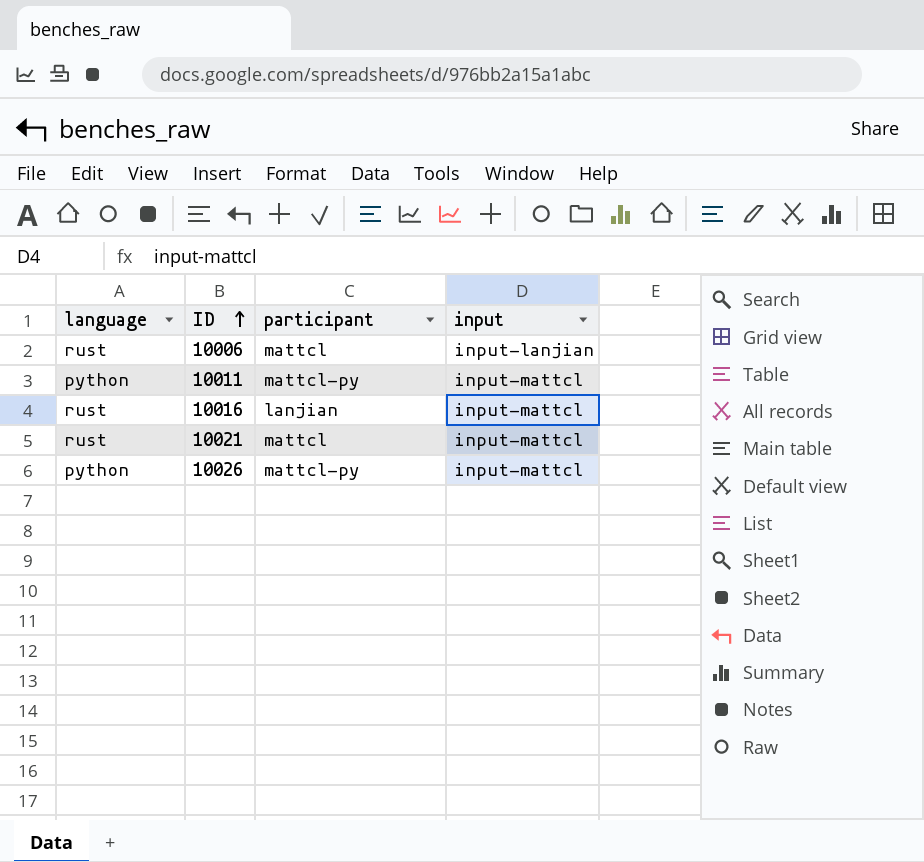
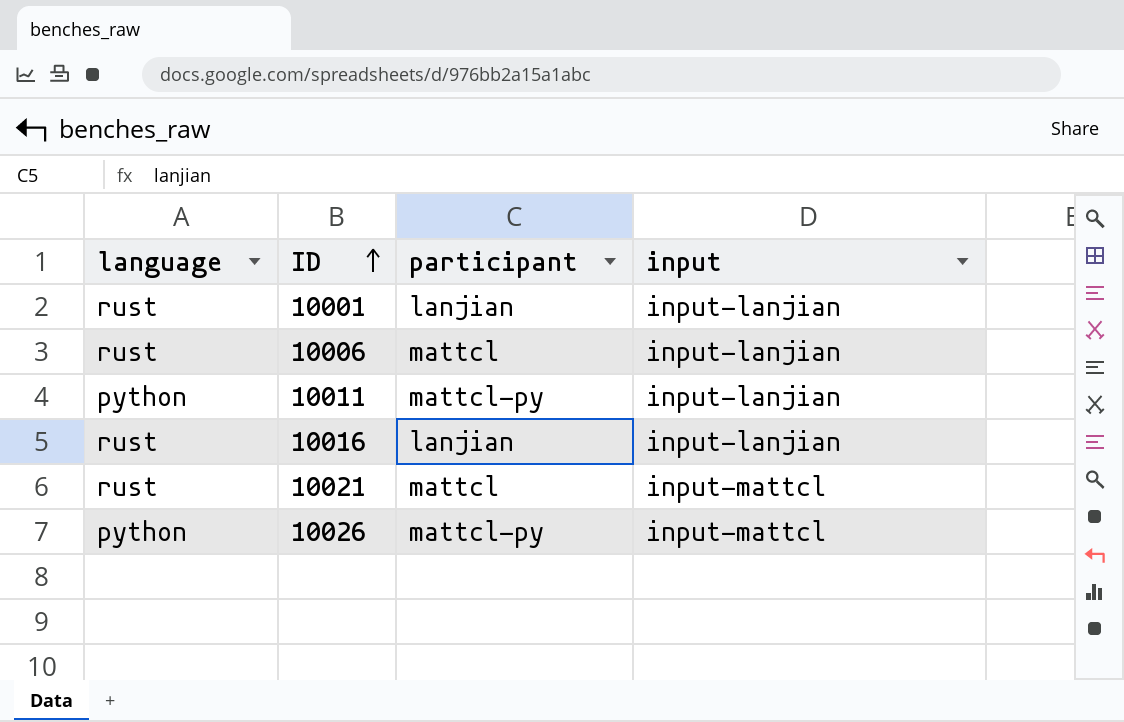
row 10001: none -> rust | lanjian | input-lanjian
10011 | input: input-mattcl -> input-lanjian
10016 | input: input-mattcl -> input-lanjian

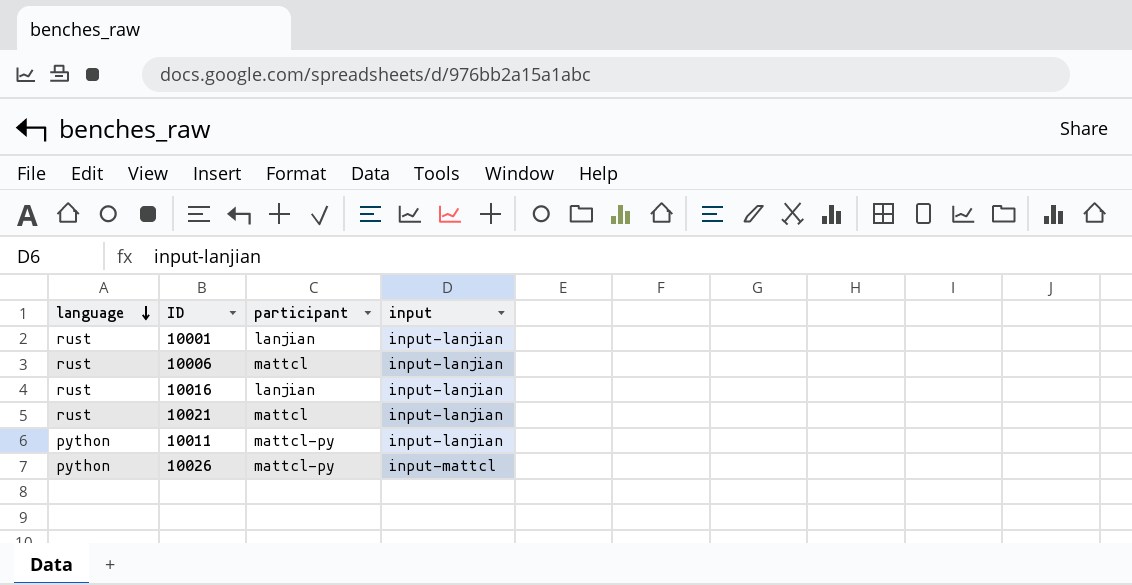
row order: ID ascending -> language descending
10021 | input: input-mattcl -> input-lanjian

